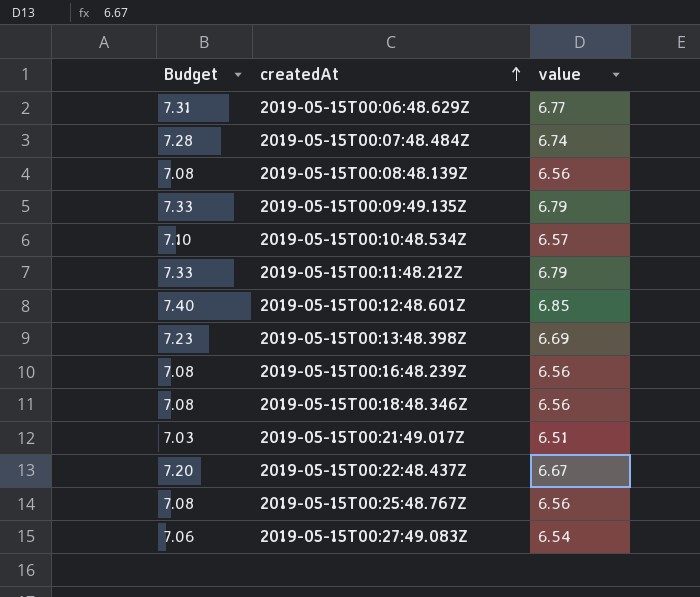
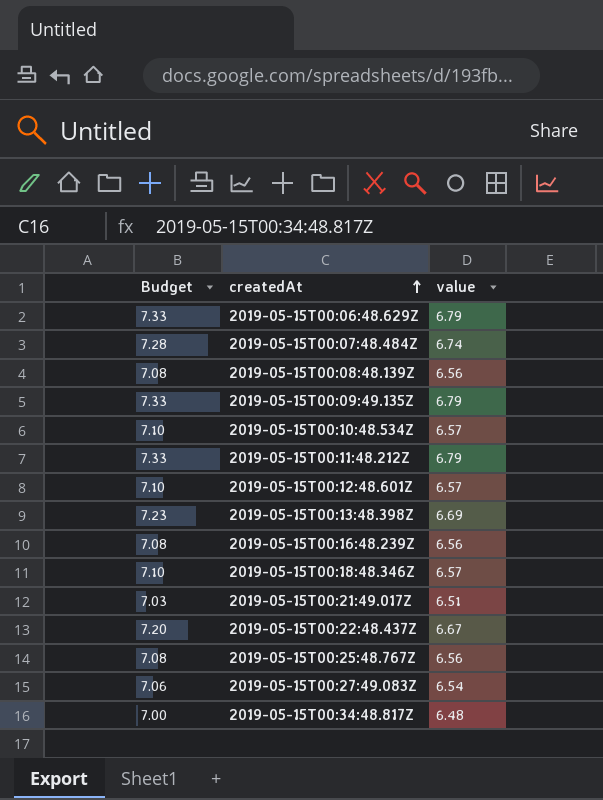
2019-05-15T00:06:48.629Z | Budget: 7.31 -> 7.33
2019-05-15T00:06:48.629Z | value: 6.77 -> 6.79
2019-05-15T00:12:48.601Z | Budget: 7.40 -> 7.10
2019-05-15T00:12:48.601Z | value: 6.85 -> 6.57
2019-05-15T00:18:48.346Z | Budget: 7.08 -> 7.10
2019-05-15T00:18:48.346Z | value: 6.56 -> 6.57
row 2019-05-15T00:34:48.817Z: none -> 7.00 | 6.48

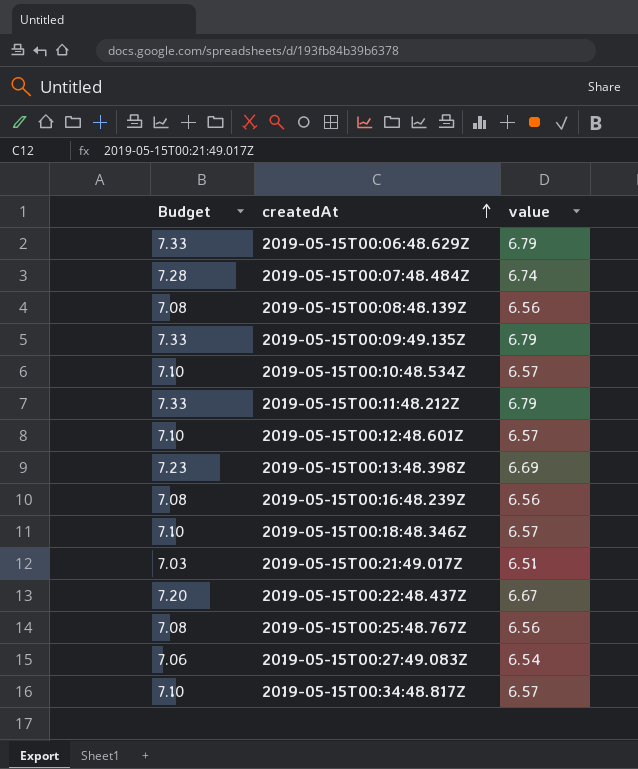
2019-05-15T00:34:48.817Z | Budget: 7.00 -> 7.10
2019-05-15T00:34:48.817Z | value: 6.48 -> 6.57

